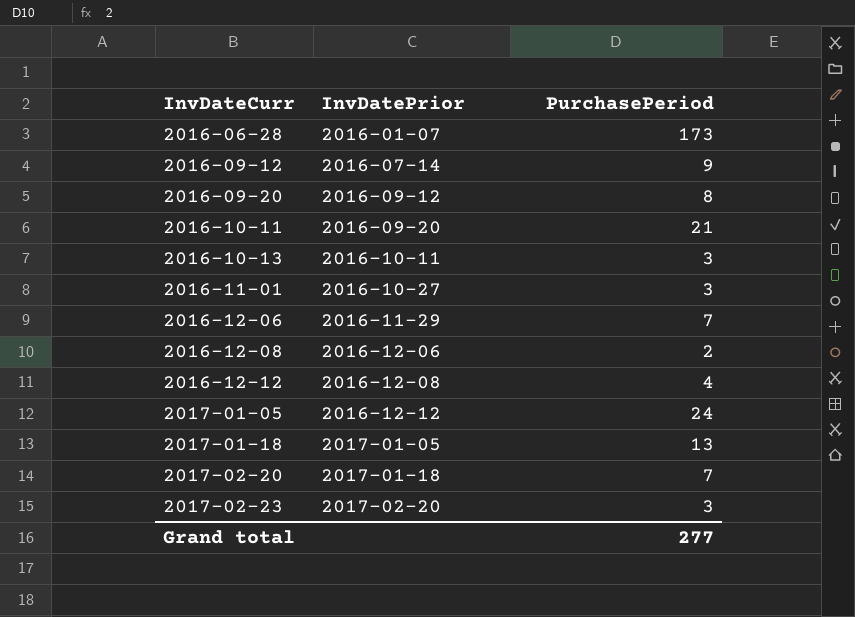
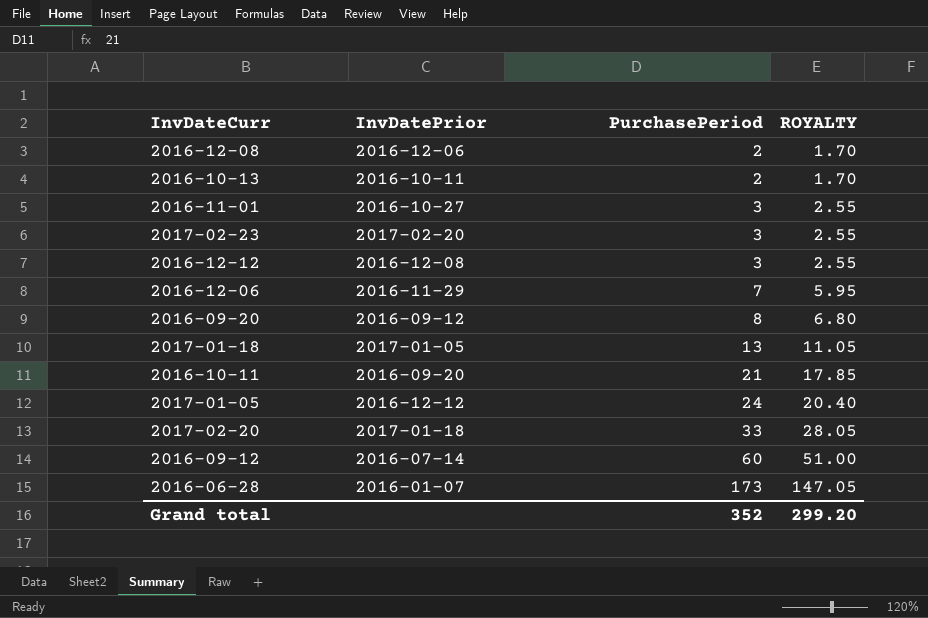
row order: InvDateCurr ascending -> PurchasePeriod ascending
column ROYALTY | formula: none -> [PurchasePeriod] * 0.85
2016-10-13 | PurchasePeriod: 3 -> 2
2016-12-12 | PurchasePeriod: 4 -> 3
2017-02-20 | PurchasePeriod: 7 -> 33
2016-09-12 | PurchasePeriod: 9 -> 60
Grand total | PurchasePeriod: 277 -> 352

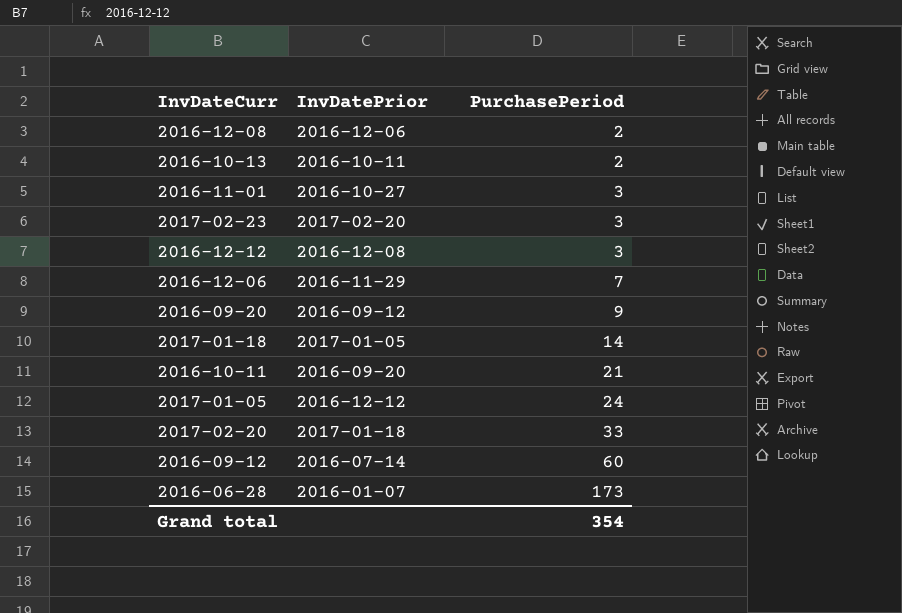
column ROYALTY | formula: [PurchasePeriod] * 0.85 -> none
2016-09-20 | PurchasePeriod: 8 -> 9
2017-01-18 | PurchasePeriod: 13 -> 14
Grand total | PurchasePeriod: 352 -> 354

